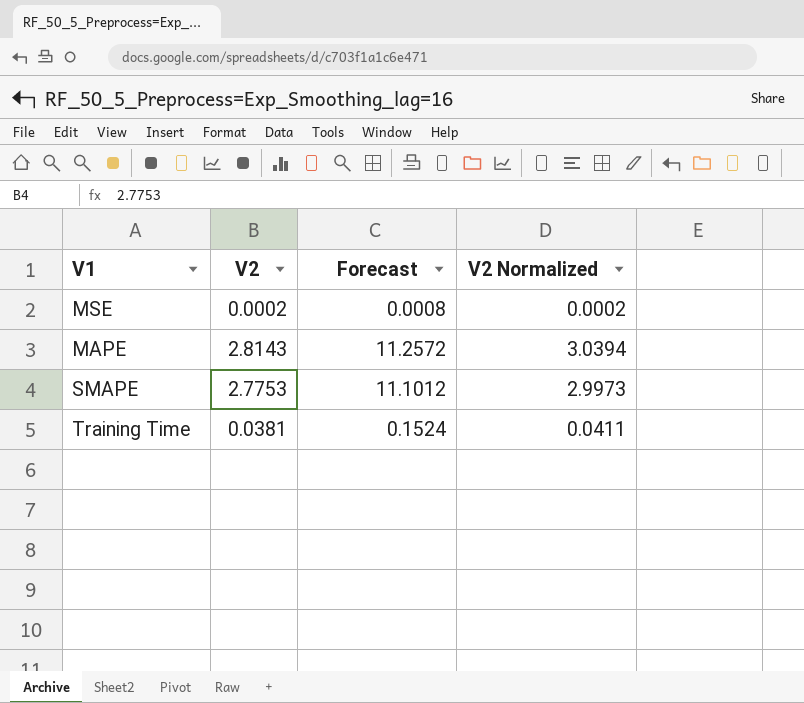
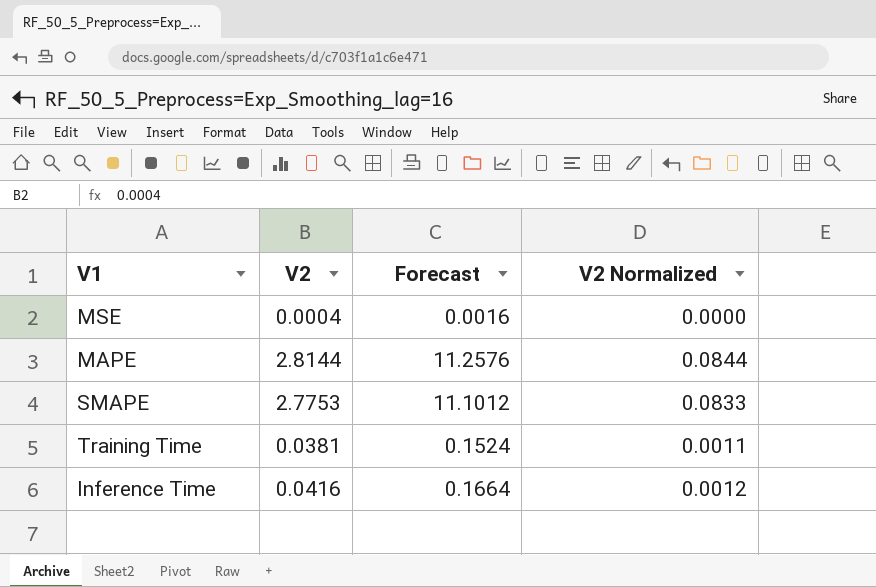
column V2 Normalized | formula: [V2] * 1.08 -> [V2] * 0.03
MSE | V2: 0.0002 -> 0.0004
MSE | Forecast: 0.0008 -> 0.0016
MAPE | V2: 2.8143 -> 2.8144
MAPE | Forecast: 11.2572 -> 11.2576
row Inference Time: none -> 0.0416 | 0.1664 | 0.0012

